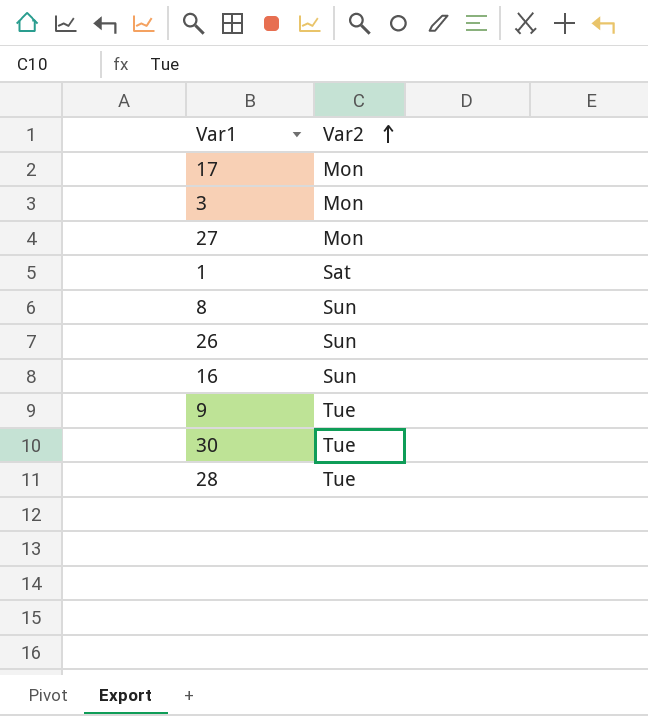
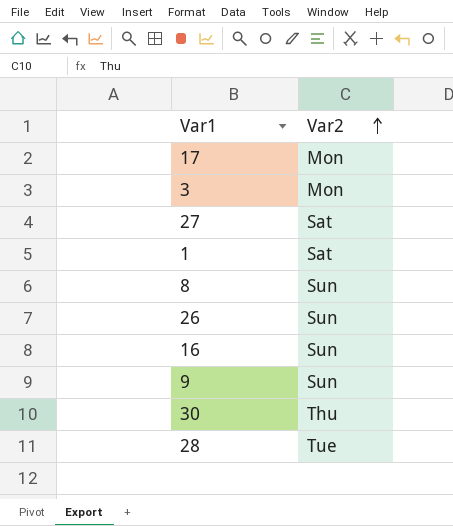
27 | Var2: Mon -> Sat
9 | Var2: Tue -> Sun
30 | Var2: Tue -> Thu

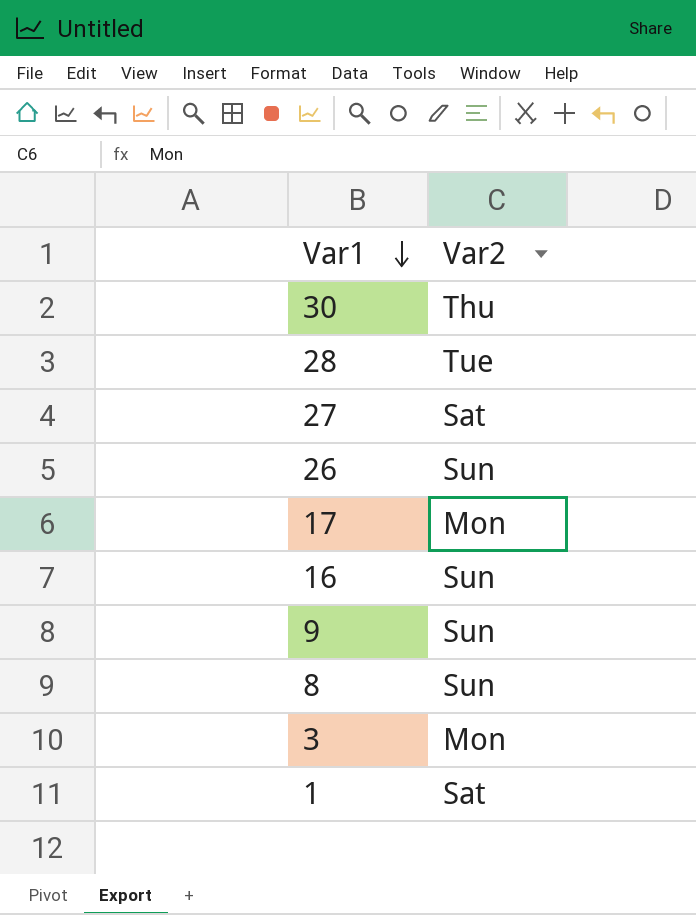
row order: Var2 ascending -> Var1 descending

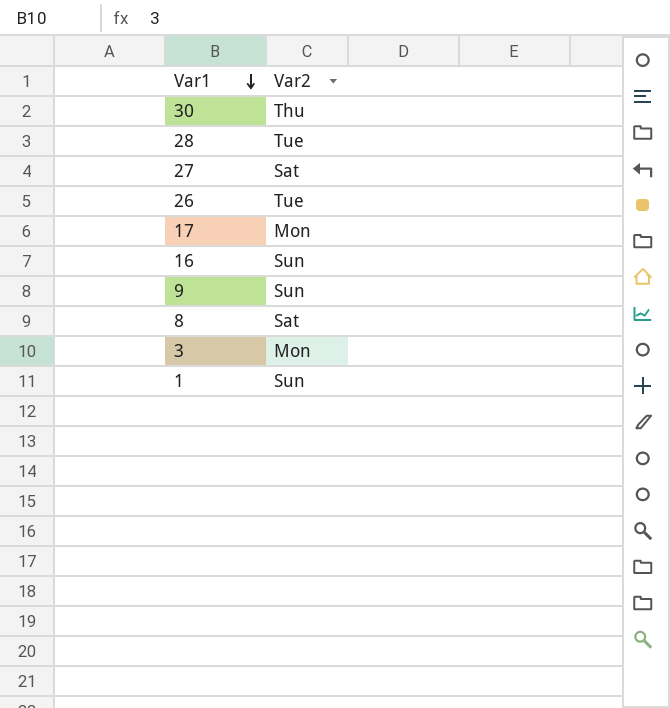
26 | Var2: Sun -> Tue
8 | Var2: Sun -> Sat
1 | Var2: Sat -> Sun

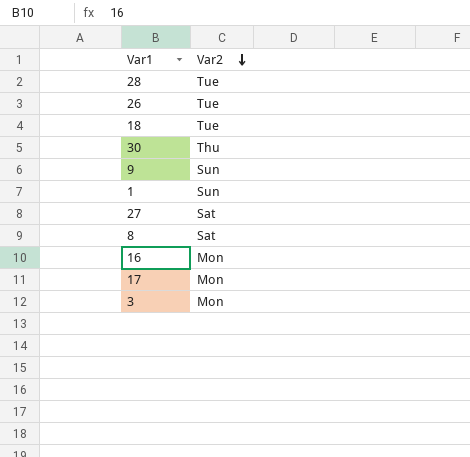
row order: Var1 descending -> Var2 descending
row 18: none -> Tue
16 | Var2: Sun -> Mon

